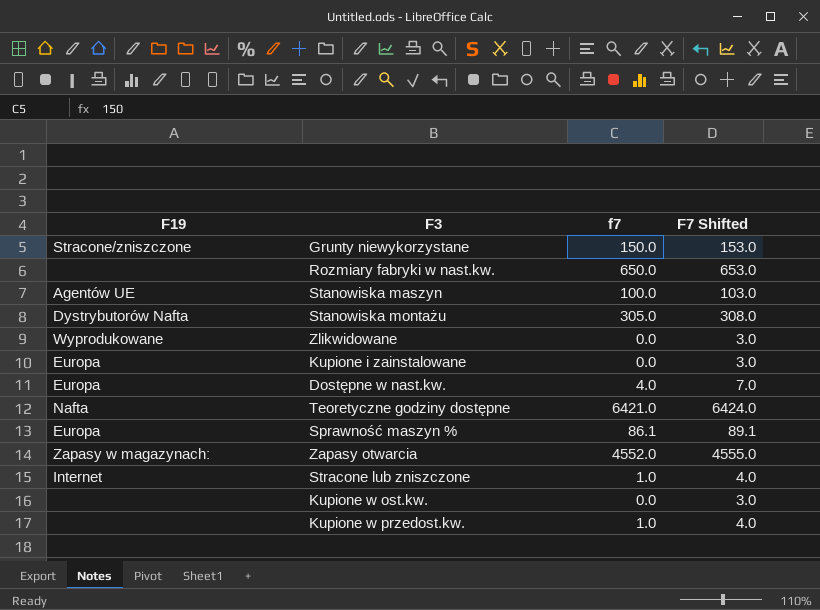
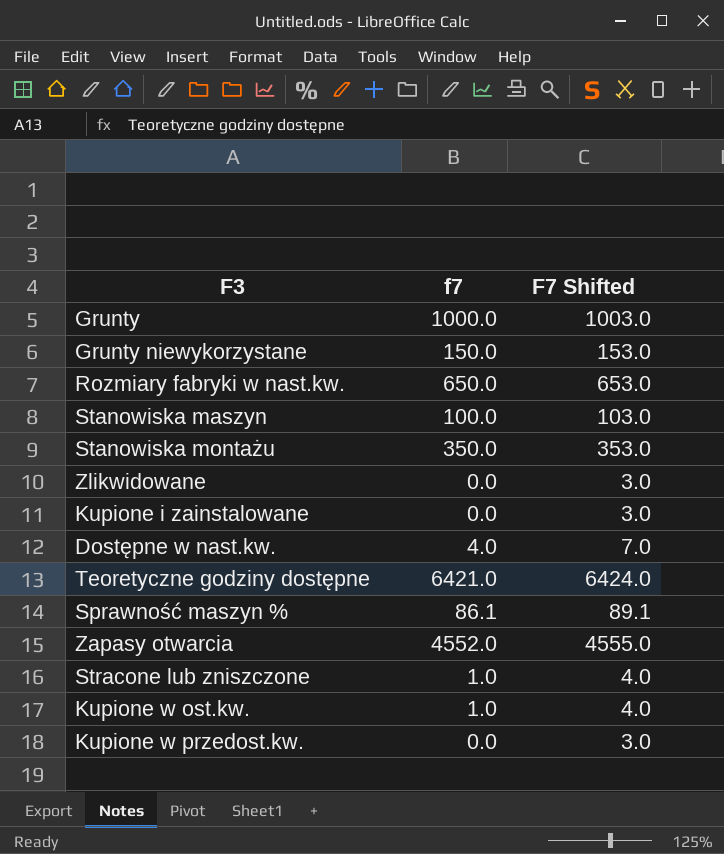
column F19 | position: 1 -> none
row Grunty: none -> 1000.0 | 1003.0
Stanowiska montażu | f7: 305.0 -> 350.0
Stanowiska montażu | F7 Shifted: 308.0 -> 353.0
Kupione w ost.kw. | f7: 0.0 -> 1.0
Kupione w ost.kw. | F7 Shifted: 3.0 -> 4.0
Kupione w przedost.kw. | f7: 1.0 -> 0.0
Kupione w przedost.kw. | F7 Shifted: 4.0 -> 3.0

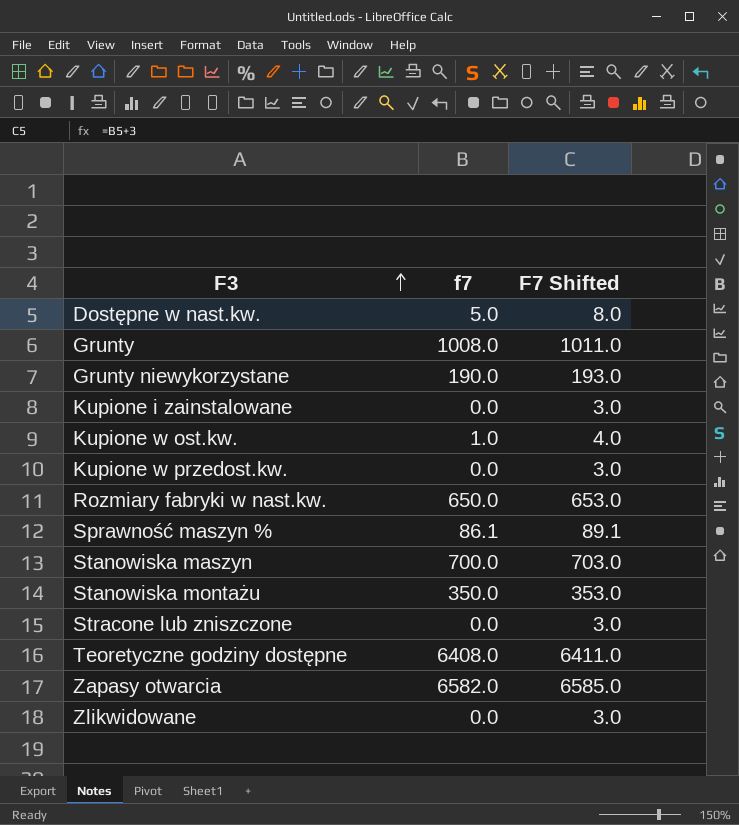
row order: none -> F3 ascending
Dostępne w nast.kw. | f7: 4.0 -> 5.0
Dostępne w nast.kw. | F7 Shifted: 7.0 -> 8.0
Grunty | f7: 1000.0 -> 1008.0
Grunty | F7 Shifted: 1003.0 -> 1011.0
Grunty niewykorzystane | f7: 150.0 -> 190.0
Grunty niewykorzystane | F7 Shifted: 153.0 -> 193.0
Stanowiska maszyn | f7: 100.0 -> 700.0
Stanowiska maszyn | F7 Shifted: 103.0 -> 703.0
Stracone lub zniszczone | f7: 1.0 -> 0.0
Stracone lub zniszczone | F7 Shifted: 4.0 -> 3.0
Teoretyczne godziny dostępne | f7: 6421.0 -> 6408.0
Teoretyczne godziny dostępne | F7 Shifted: 6424.0 -> 6411.0
Zapasy otwarcia | f7: 4552.0 -> 6582.0
Zapasy otwarcia | F7 Shifted: 4555.0 -> 6585.0

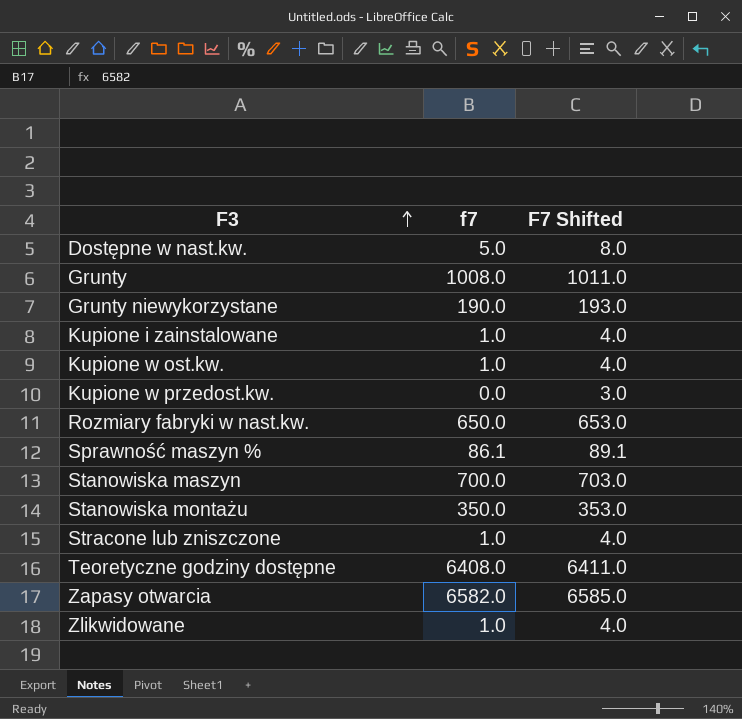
Kupione i zainstalowane | f7: 0.0 -> 1.0
Kupione i zainstalowane | F7 Shifted: 3.0 -> 4.0
Stracone lub zniszczone | f7: 0.0 -> 1.0
Stracone lub zniszczone | F7 Shifted: 3.0 -> 4.0
Zlikwidowane | f7: 0.0 -> 1.0
Zlikwidowane | F7 Shifted: 3.0 -> 4.0

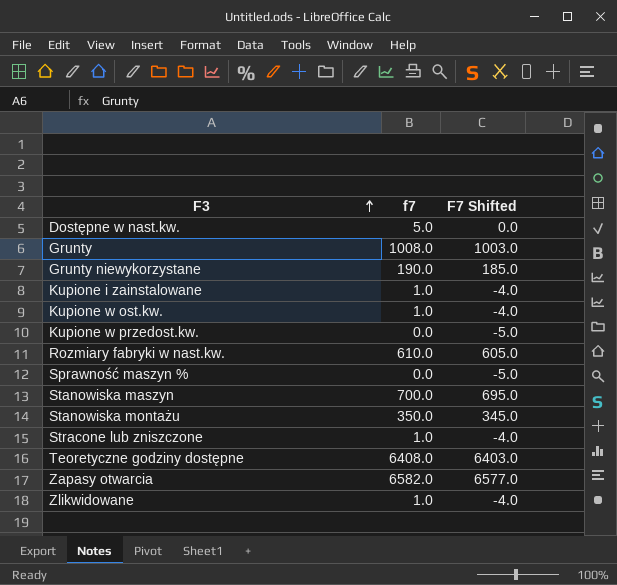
column F7 Shifted | formula: [f7] + 3 -> [f7] - 5
Rozmiary fabryki w nast.kw. | f7: 650.0 -> 610.0
Sprawność maszyn % | f7: 86.1 -> 0.0

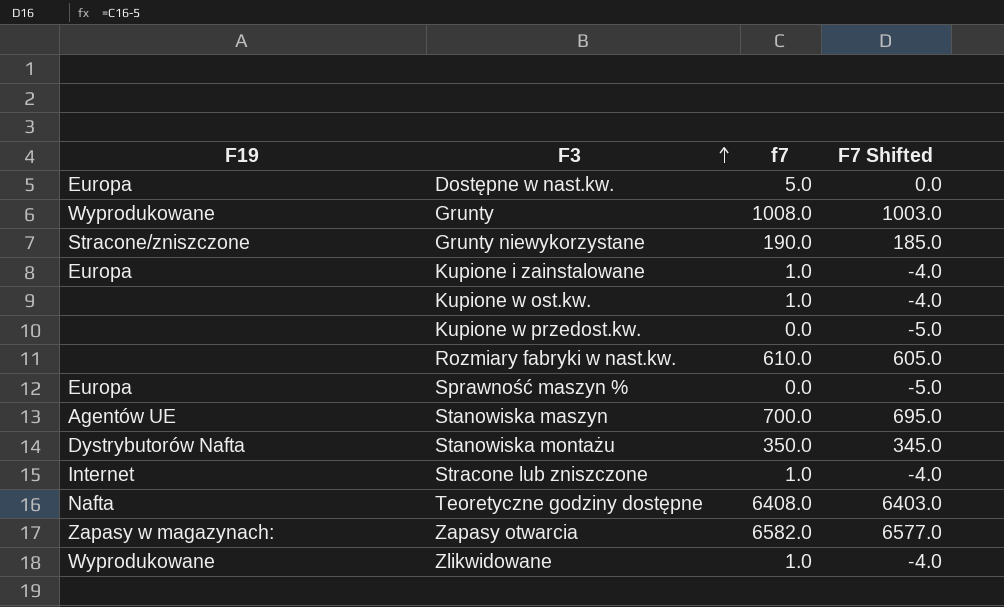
column F19 | position: none -> 1

